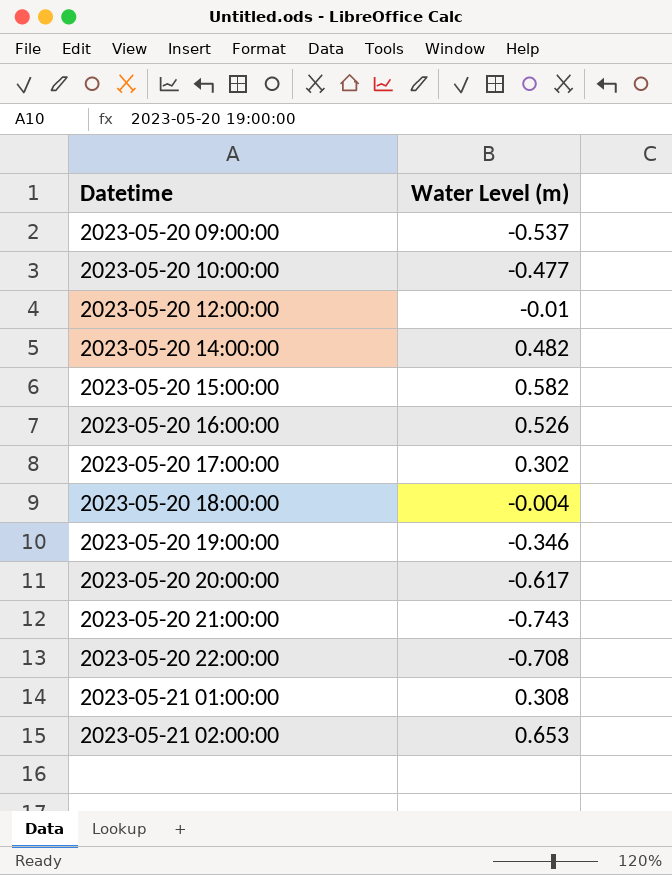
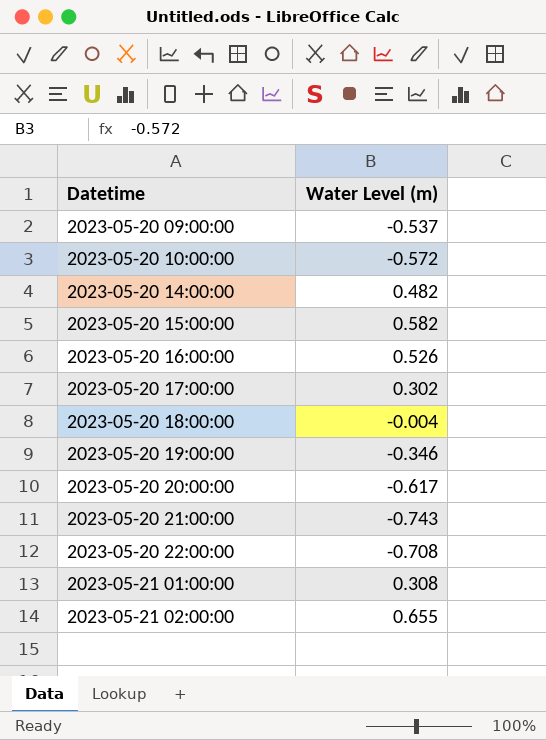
row 2023-05-20 12:00:00: -0.01 -> none
2023-05-20 10:00:00 | Water Level (m): -0.477 -> -0.572
2023-05-21 02:00:00 | Water Level (m): 0.653 -> 0.655

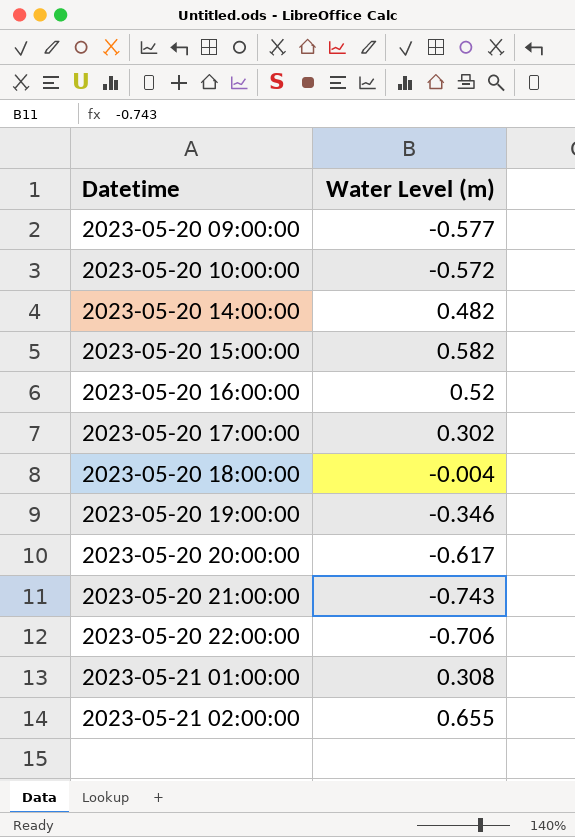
2023-05-20 09:00:00 | Water Level (m): -0.537 -> -0.577
2023-05-20 16:00:00 | Water Level (m): 0.526 -> 0.52
2023-05-20 22:00:00 | Water Level (m): -0.708 -> -0.706

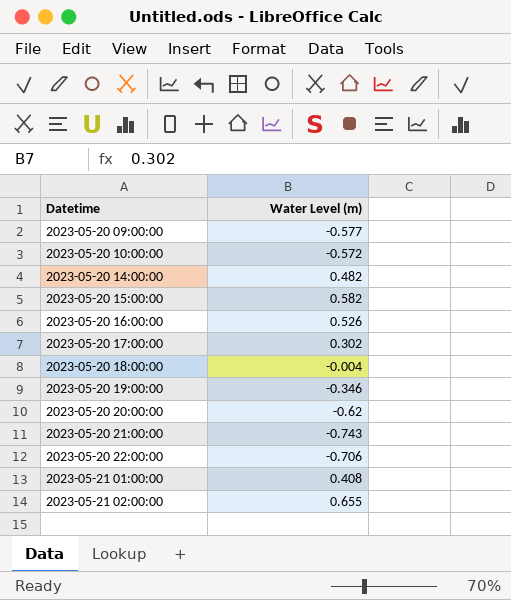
2023-05-20 16:00:00 | Water Level (m): 0.52 -> 0.526
2023-05-20 20:00:00 | Water Level (m): -0.617 -> -0.62
2023-05-21 01:00:00 | Water Level (m): 0.308 -> 0.408

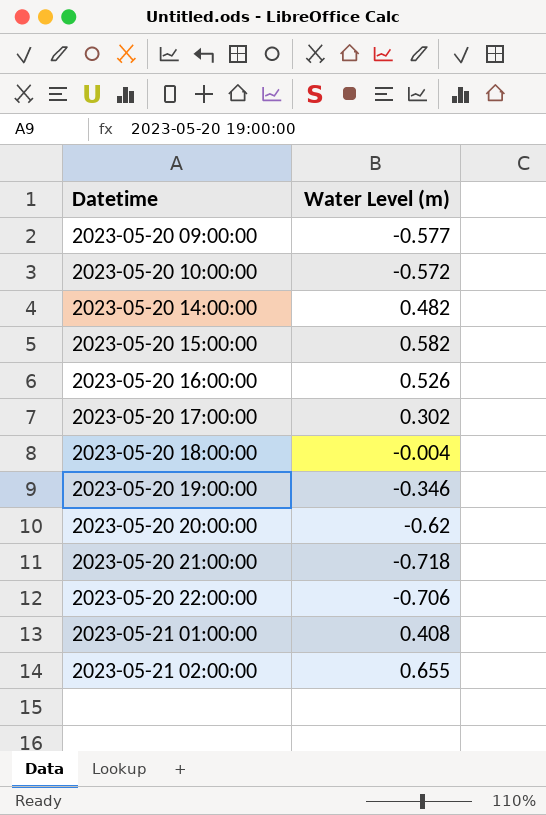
2023-05-20 21:00:00 | Water Level (m): -0.743 -> -0.718

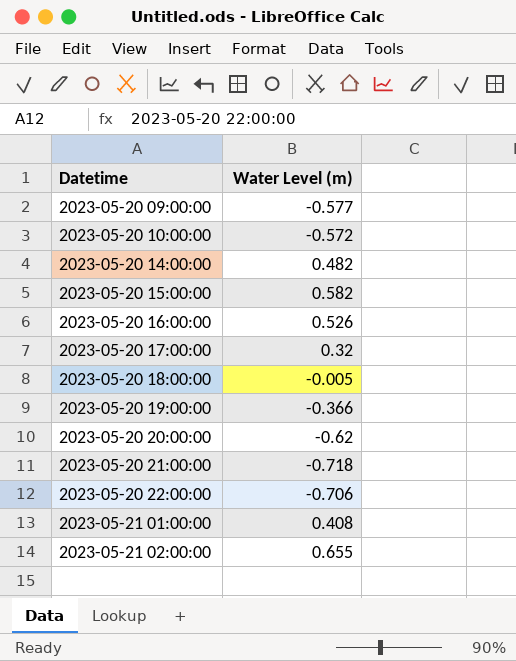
2023-05-20 17:00:00 | Water Level (m): 0.302 -> 0.32
2023-05-20 18:00:00 | Water Level (m): -0.004 -> -0.005
2023-05-20 19:00:00 | Water Level (m): -0.346 -> -0.366

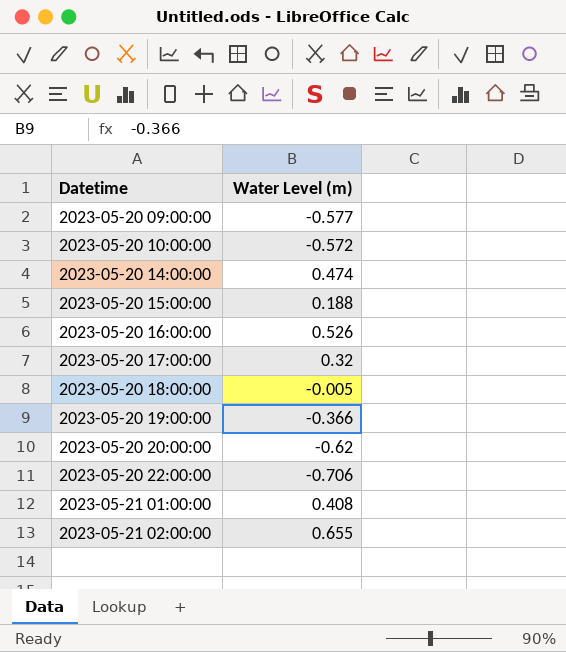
row 2023-05-20 21:00:00: -0.718 -> none
2023-05-20 14:00:00 | Water Level (m): 0.482 -> 0.474
2023-05-20 15:00:00 | Water Level (m): 0.582 -> 0.188

